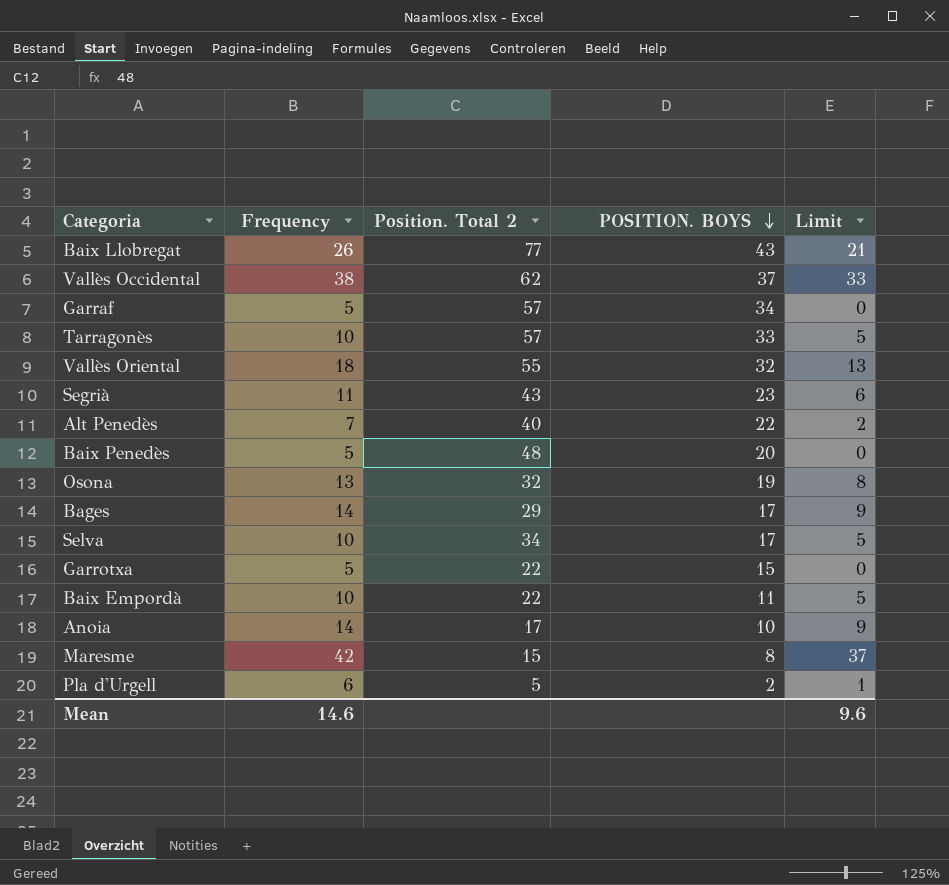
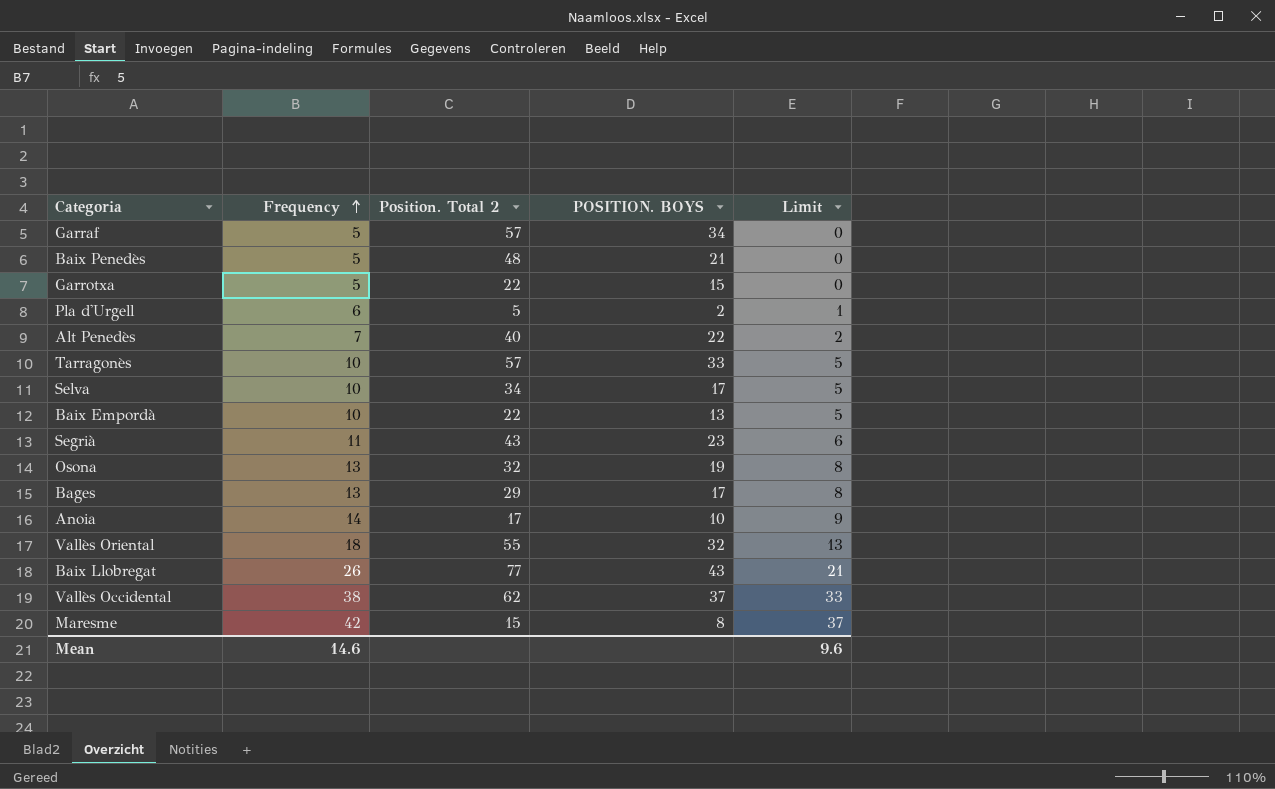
row order: POSITION. BOYS descending -> Frequency ascending
Baix Penedès | POSITION. BOYS: 20 -> 21
Baix Empordà | POSITION. BOYS: 11 -> 13
Bages | Frequency: 14 -> 13
Bages | Limit: 9 -> 8

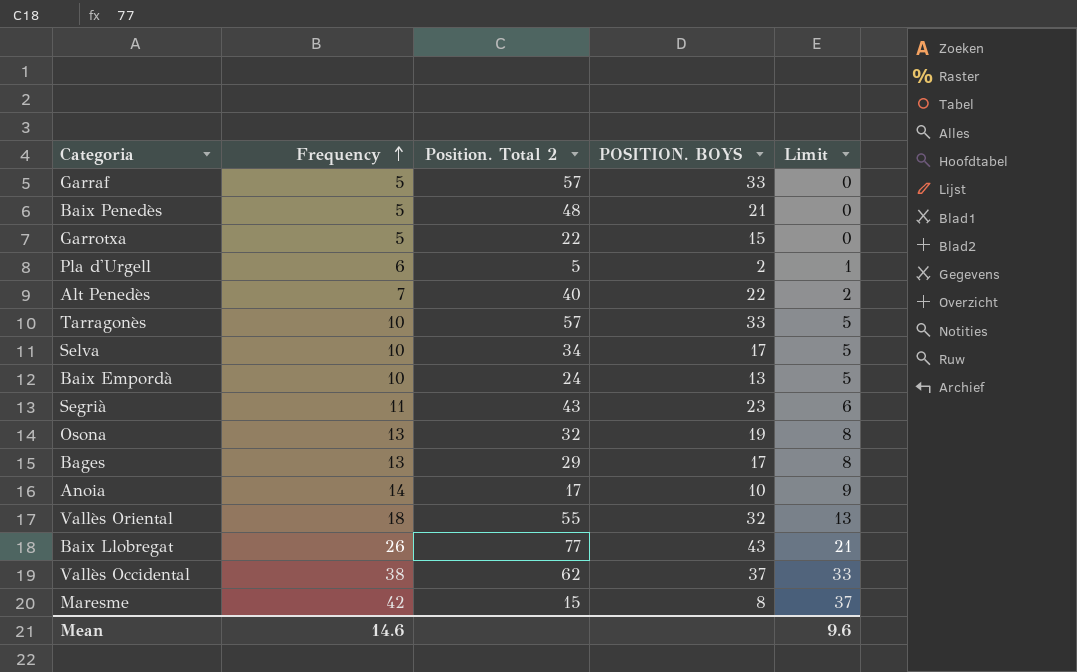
Garraf | POSITION. BOYS: 34 -> 33
Baix Empordà | Position. Total 2: 22 -> 24

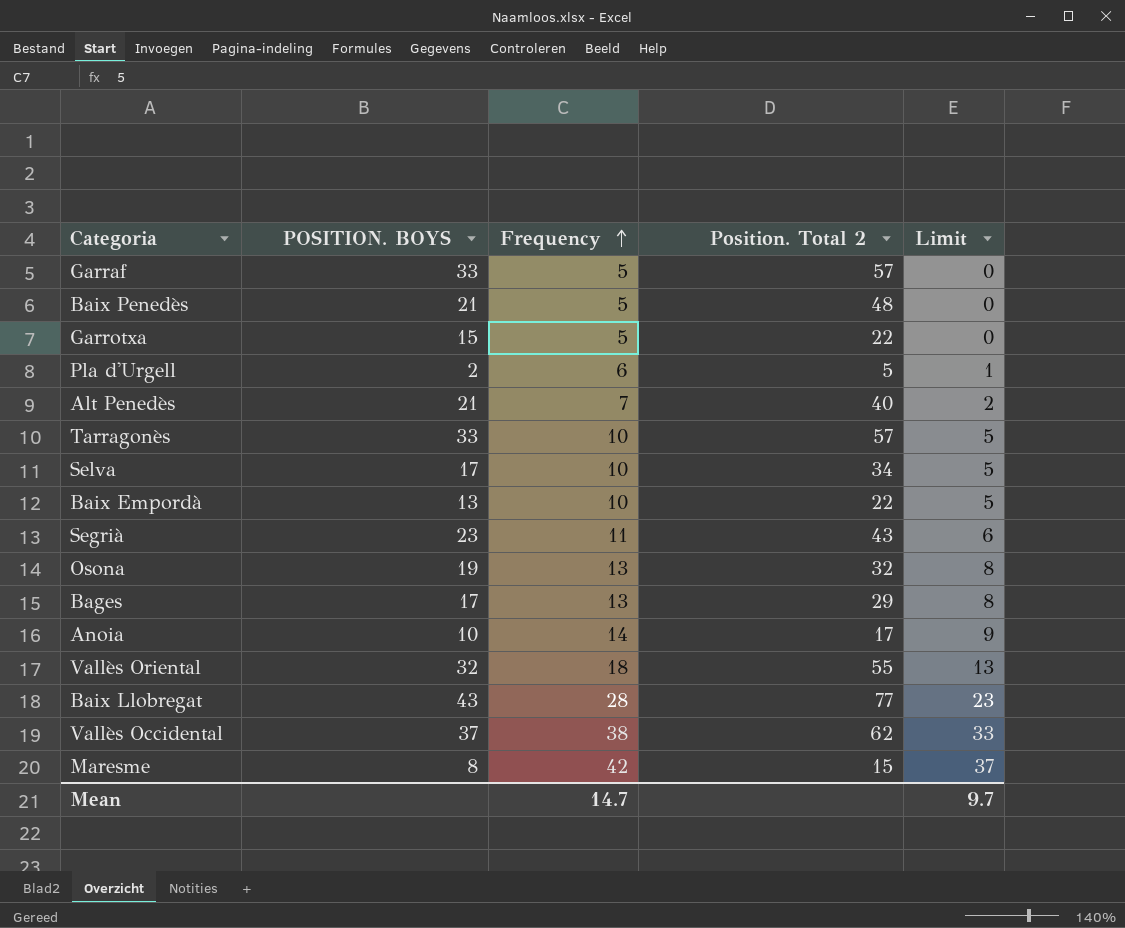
column POSITION. BOYS | position: 4 -> 2
Alt Penedès | POSITION. BOYS: 22 -> 21
Baix Empordà | Position. Total 2: 24 -> 22
Baix Llobregat | Frequency: 26 -> 28
Baix Llobregat | Limit: 21 -> 23
Mean | Frequency: 14.6 -> 14.7
Mean | Limit: 9.6 -> 9.7

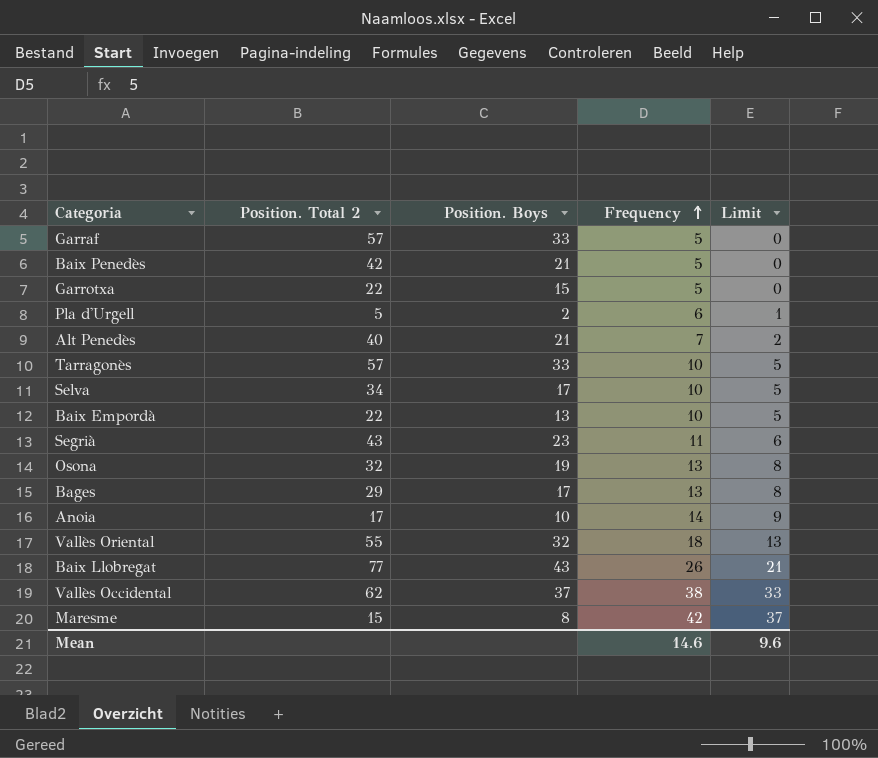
column Position. Total 2 | position: 4 -> 2
column name: POSITION. BOYS -> Position. Boys
Baix Penedès | Position. Total 2: 48 -> 42
Baix Llobregat | Frequency: 28 -> 26
Baix Llobregat | Limit: 23 -> 21
Mean | Frequency: 14.7 -> 14.6
Mean | Limit: 9.7 -> 9.6

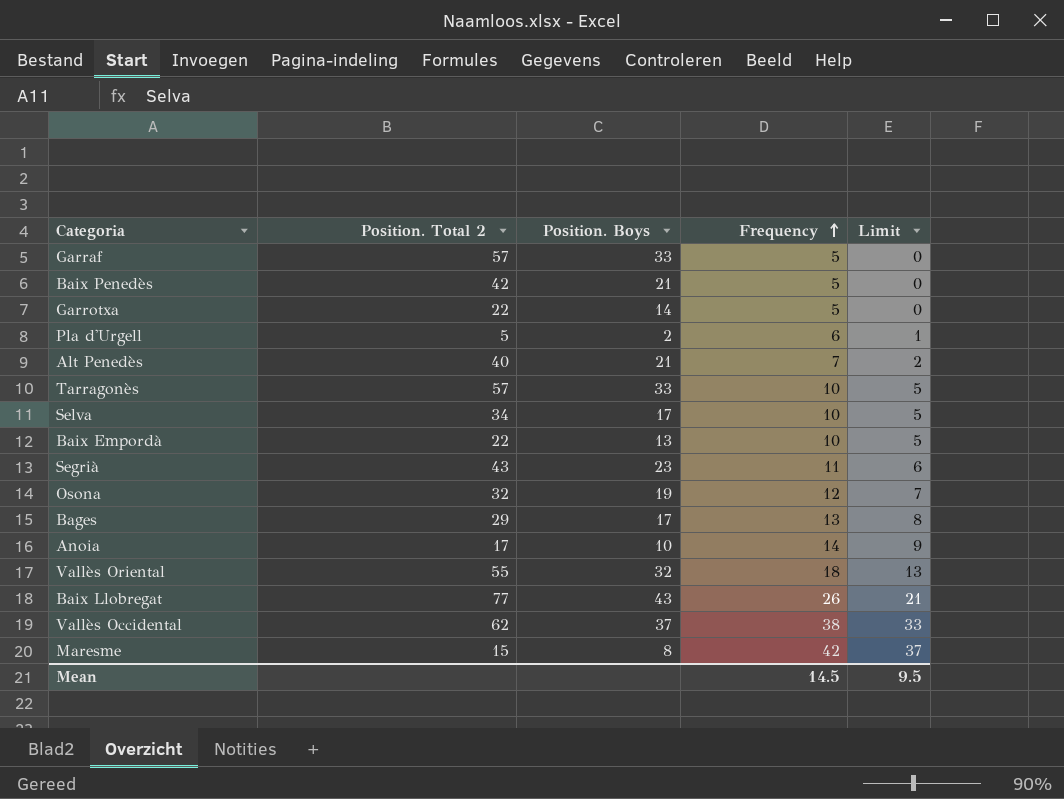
Garrotxa | Position. Boys: 15 -> 14
Osona | Frequency: 13 -> 12
Osona | Limit: 8 -> 7
Mean | Frequency: 14.6 -> 14.5
Mean | Limit: 9.6 -> 9.5

